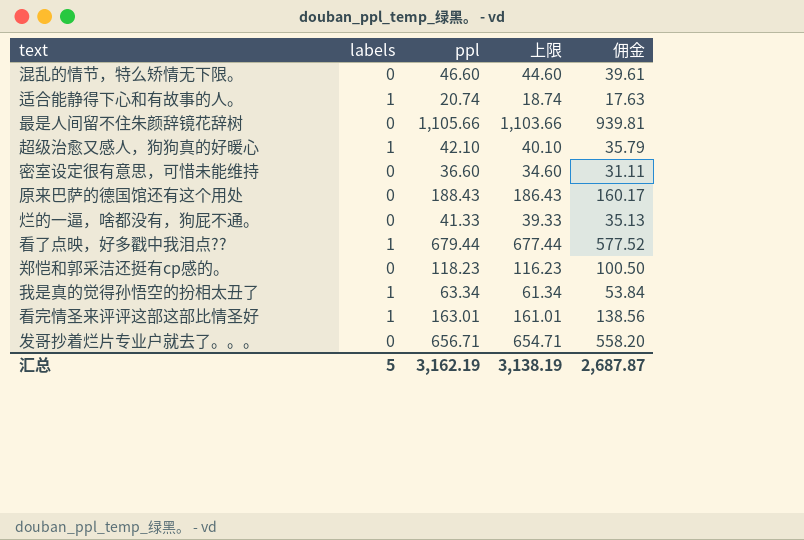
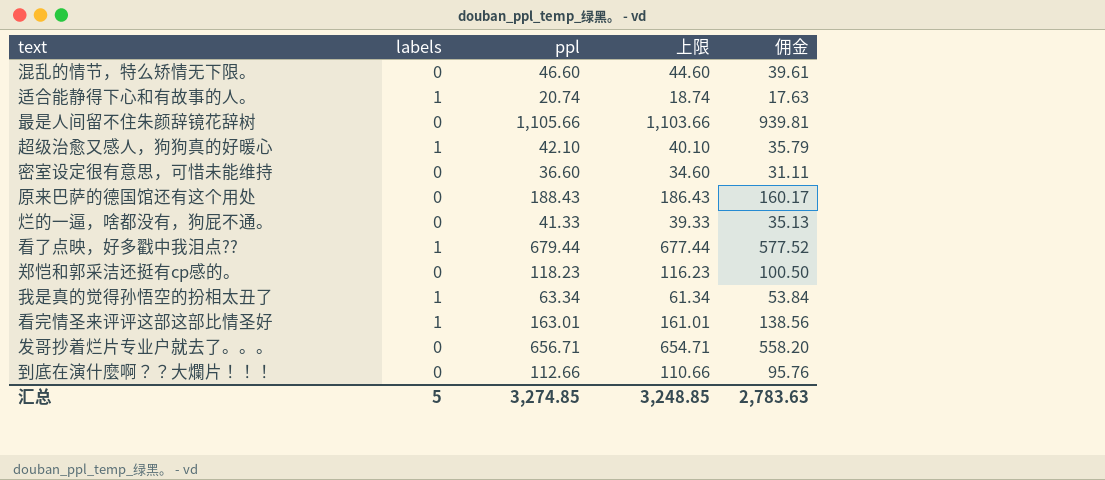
row 到底在演什麼啊？？大爛片！！！: none -> 0 | 112.66 | 110.66 | 95.76
汇总 | ppl: 3,162.19 -> 3,274.85
汇总 | 上限: 3,138.19 -> 3,248.85
汇总 | 佣金: 2,687.87 -> 2,783.63

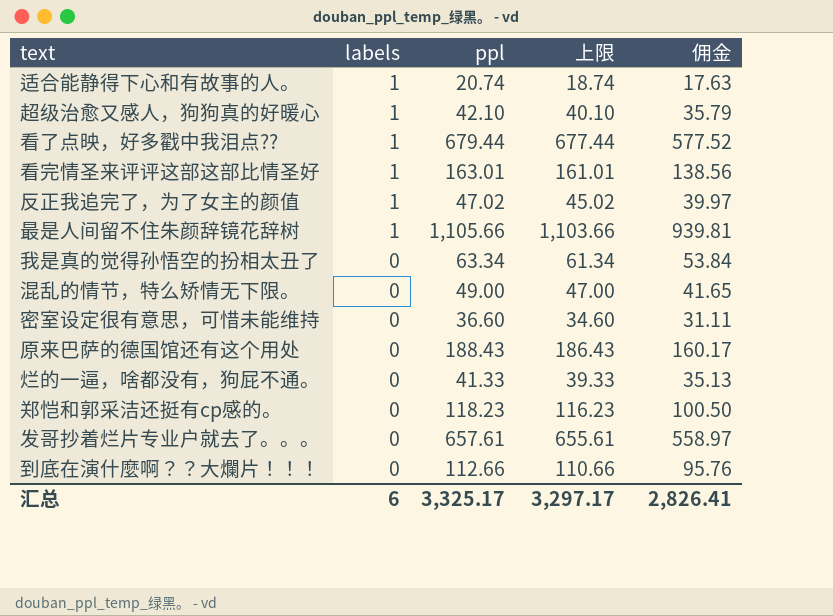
row order: none -> labels descending
row 反正我追完了，为了女主的颜值: none -> 1 | 47.02 | 45.02 | 39.97
最是人间留不住朱颜辞镜花辞树 | labels: 0 -> 1
我是真的觉得孙悟空的扮相太丑了 | labels: 1 -> 0
混乱的情节，特么矫情无下限。 | ppl: 46.60 -> 49.00
混乱的情节，特么矫情无下限。 | 上限: 44.60 -> 47.00
混乱的情节，特么矫情无下限。 | 佣金: 39.61 -> 41.65
发哥抄着烂片专业户就去了。。。 | ppl: 656.71 -> 657.61
发哥抄着烂片专业户就去了。。。 | 上限: 654.71 -> 655.61
发哥抄着烂片专业户就去了。。。 | 佣金: 558.20 -> 558.97
汇总 | labels: 5 -> 6
汇总 | ppl: 3,274.85 -> 3,325.17
汇总 | 上限: 3,248.85 -> 3,297.17
汇总 | 佣金: 2,783.63 -> 2,826.41

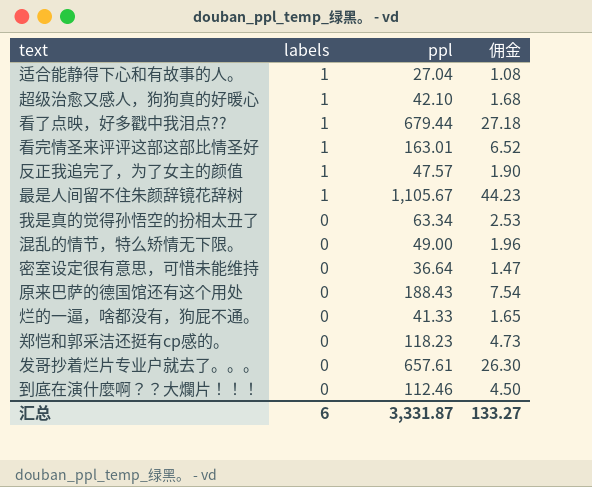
column 上限 | formula: [ppl] - 2 -> none
column 佣金 | formula: [ppl] * 0.85 -> [ppl] * 0.04
适合能静得下心和有故事的人。 | ppl: 20.74 -> 27.04
反正我追完了，为了女主的颜值 | ppl: 47.02 -> 47.57
最是人间留不住朱颜辞镜花辞树 | ppl: 1,105.66 -> 1,105.67
密室设定很有意思，可惜未能维持 | ppl: 36.60 -> 36.64
到底在演什麼啊？？大爛片！！！ | ppl: 112.66 -> 112.46
汇总 | ppl: 3,325.17 -> 3,331.87
汇总 | 佣金: 2,826.41 -> 133.27

